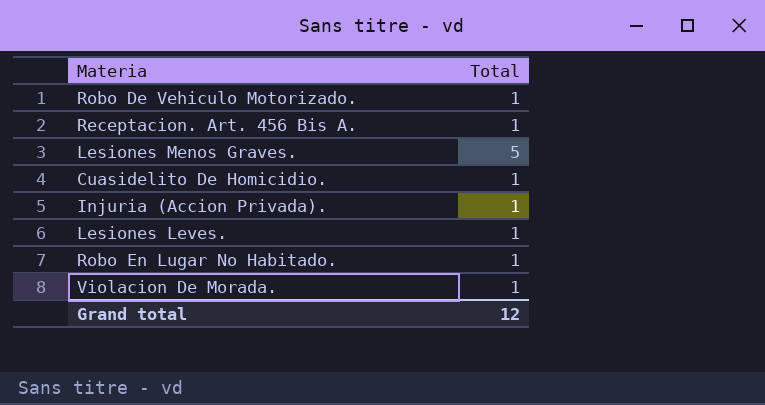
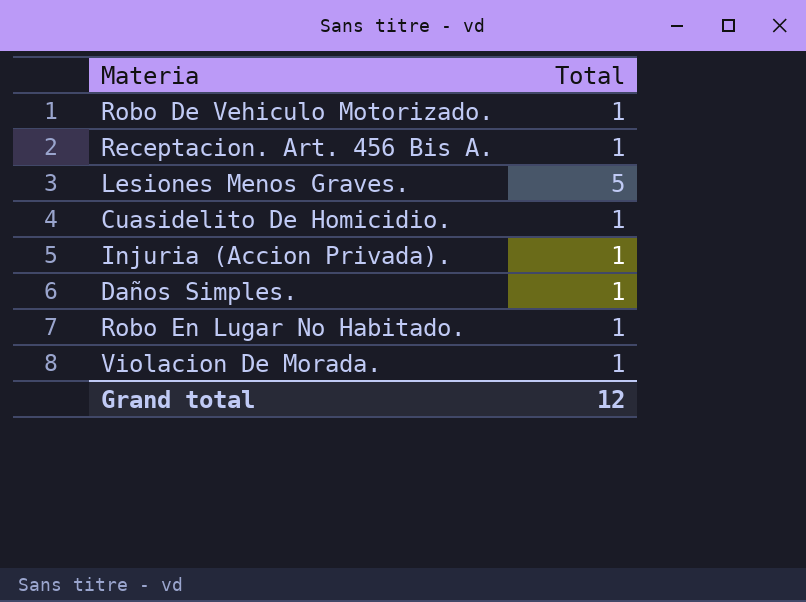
row Lesiones Leves.: 1 -> none
row Daños Simples.: none -> 1

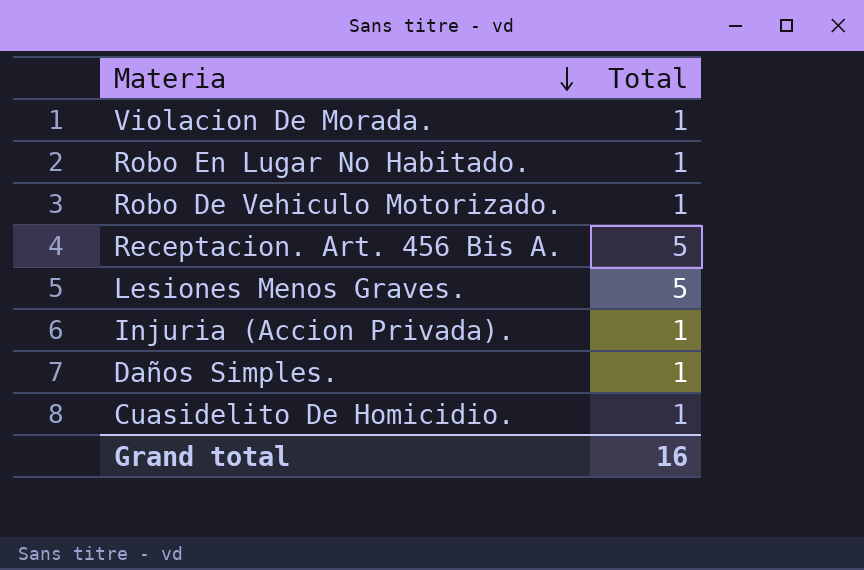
row order: none -> Materia descending
Receptacion. Art. 456 Bis A. | Total: 1 -> 5
Grand total | Total: 12 -> 16

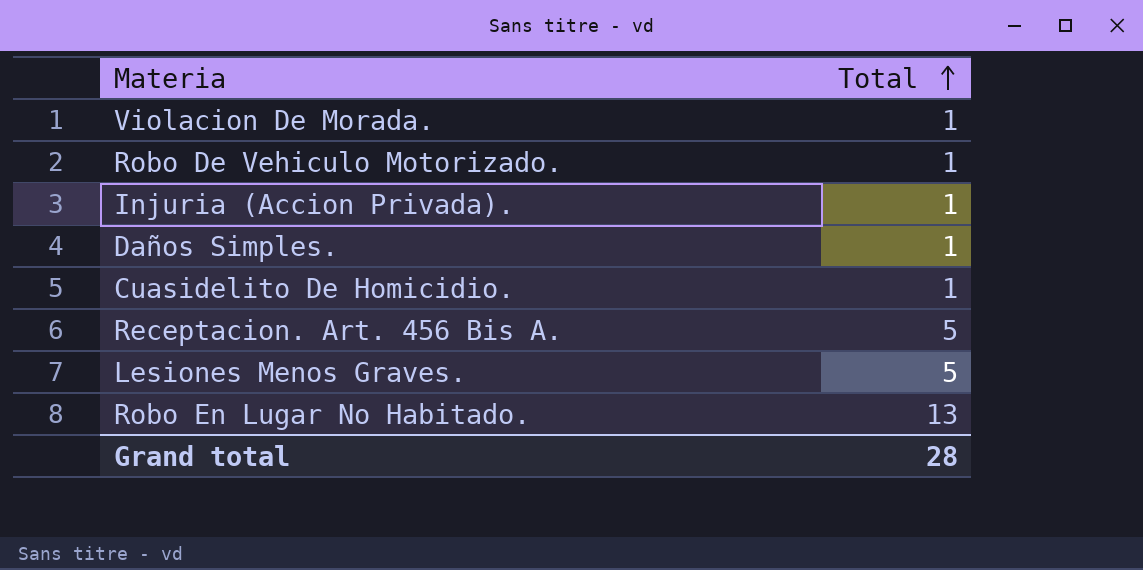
row order: Materia descending -> Total ascending
Robo En Lugar No Habitado. | Total: 1 -> 13
Grand total | Total: 16 -> 28

